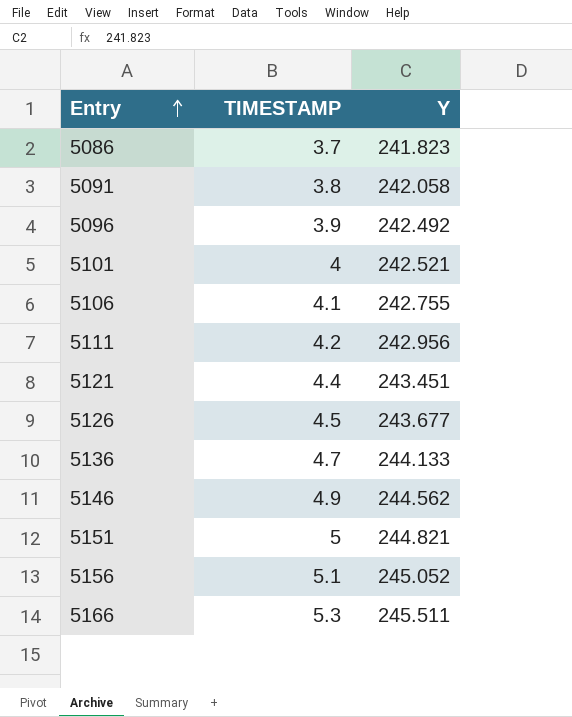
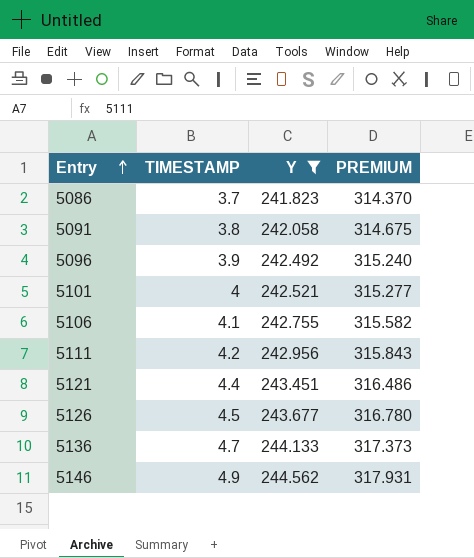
filter: none -> Y <= 244.562
column PREMIUM | formula: none -> [Y] * 1.3

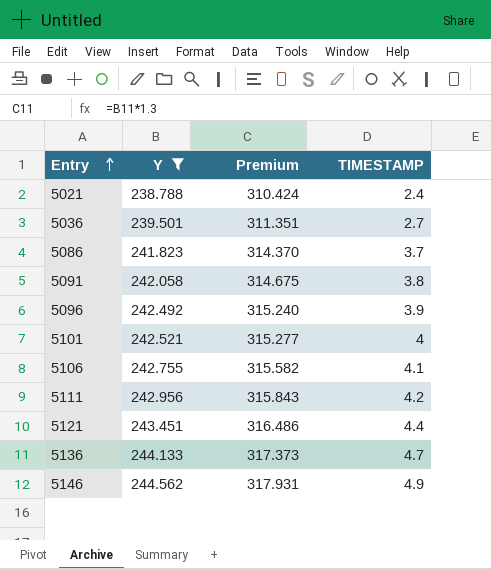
column name: PREMIUM -> Premium
column TIMESTAMP | position: 2 -> 4
row 5126: 4.5 | 243.677 | 316.780 -> none
row 5021: none -> 238.788 | 310.424 | 2.4
row 5036: none -> 239.501 | 311.351 | 2.7

